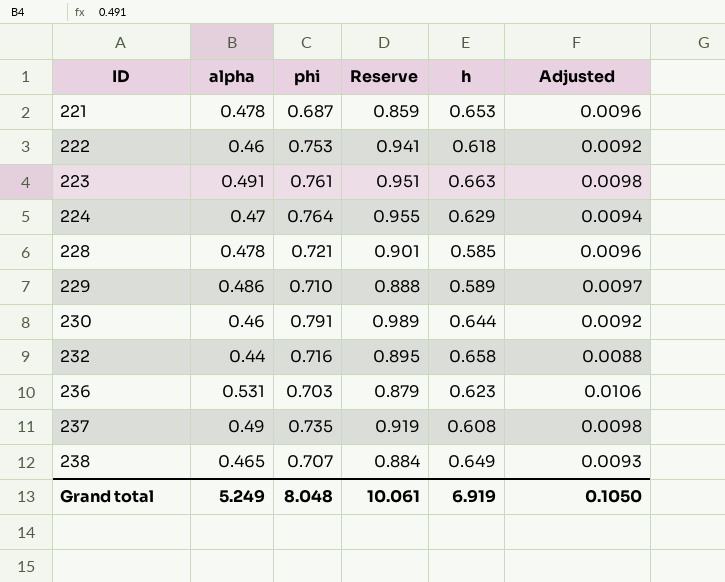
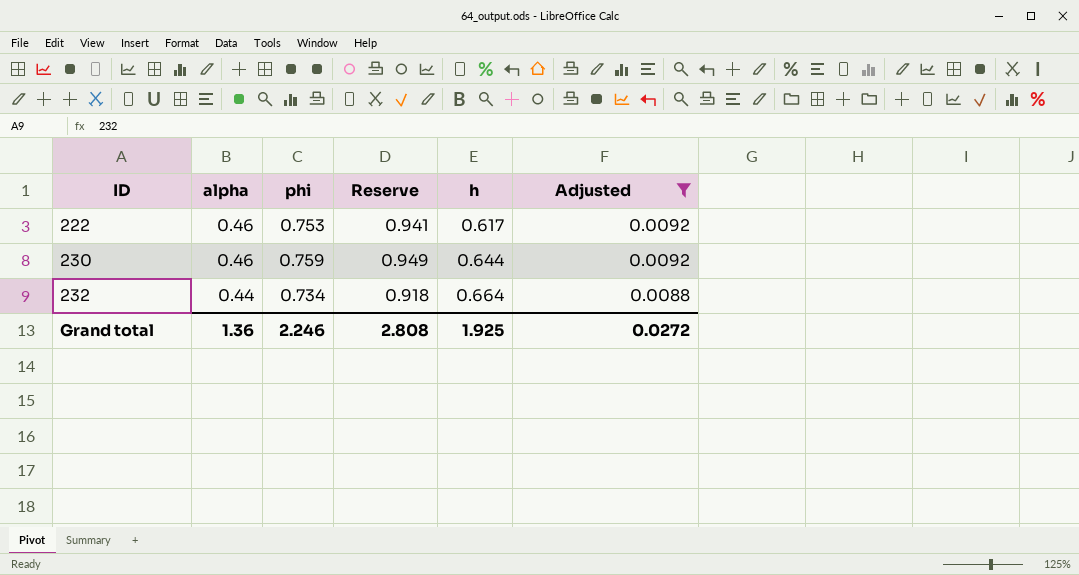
filter: none -> Adjusted <= 0.0092
222 | h: 0.618 -> 0.617
230 | phi: 0.791 -> 0.759
230 | Reserve: 0.989 -> 0.949
232 | phi: 0.716 -> 0.734
232 | Reserve: 0.895 -> 0.918
232 | h: 0.658 -> 0.664
Grand total | alpha: 5.249 -> 1.36
Grand total | phi: 8.048 -> 2.246
Grand total | Reserve: 10.061 -> 2.808
Grand total | h: 6.919 -> 1.925
Grand total | Adjusted: 0.1050 -> 0.0272

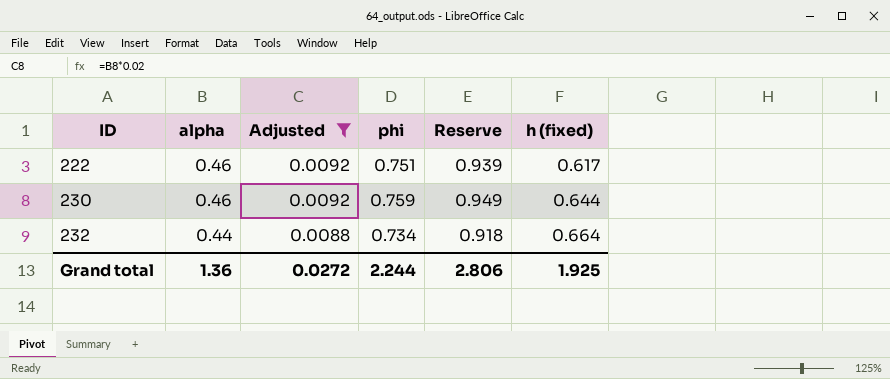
column Adjusted | position: 6 -> 3
column name: h -> h (fixed)
222 | phi: 0.753 -> 0.751
222 | Reserve: 0.941 -> 0.939
Grand total | phi: 2.246 -> 2.244
Grand total | Reserve: 2.808 -> 2.806

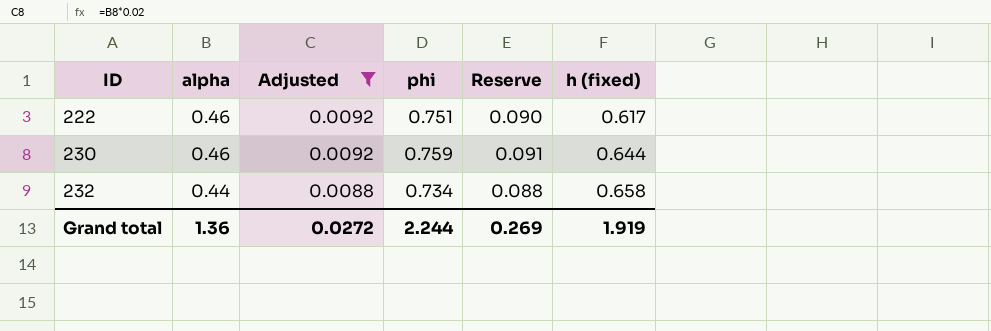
column Reserve | formula: [phi] * 1.25 -> [phi] * 0.12
232 | h (fixed): 0.664 -> 0.658
Grand total | Reserve: 2.806 -> 0.269
Grand total | h (fixed): 1.925 -> 1.919

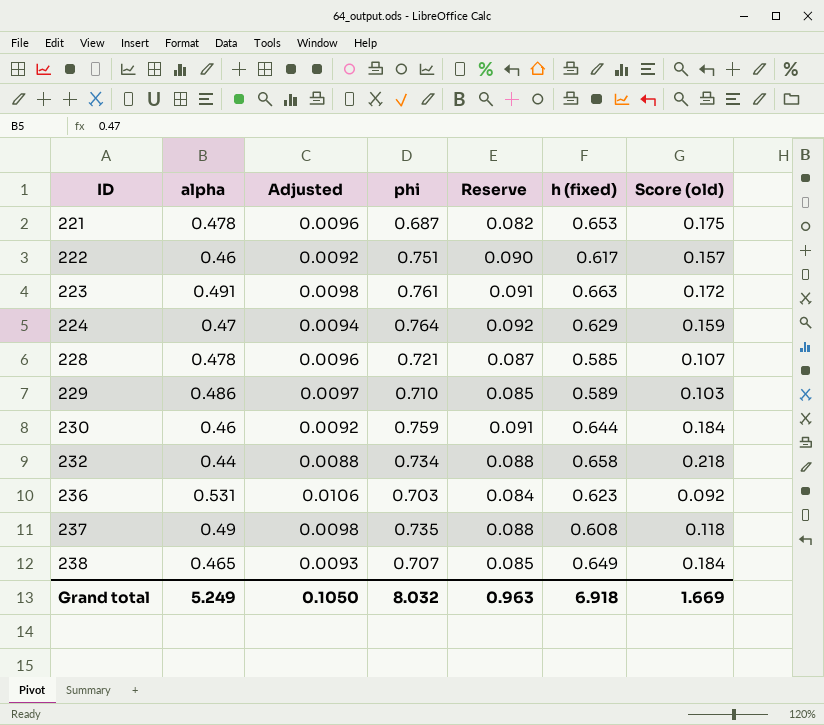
filter: Adjusted <= 0.0092 -> none
column Score (old) | formula: none -> [h (fixed)] - [alpha]
Grand total | alpha: 1.36 -> 5.249
Grand total | Adjusted: 0.0272 -> 0.1050
Grand total | phi: 2.244 -> 8.032
Grand total | Reserve: 0.269 -> 0.963
Grand total | h (fixed): 1.919 -> 6.918

